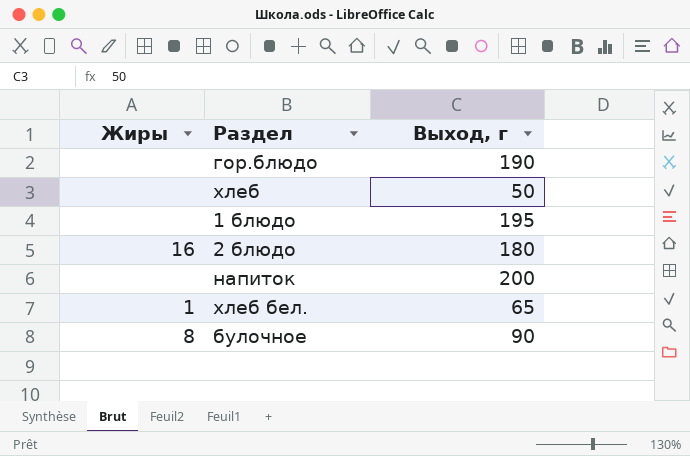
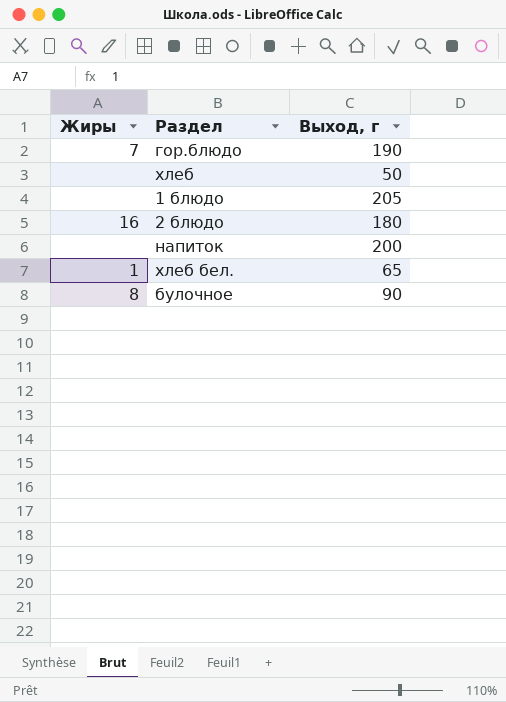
гор.блюдо | Жиры: none -> 7
1 блюдо | Выход, г: 195 -> 205

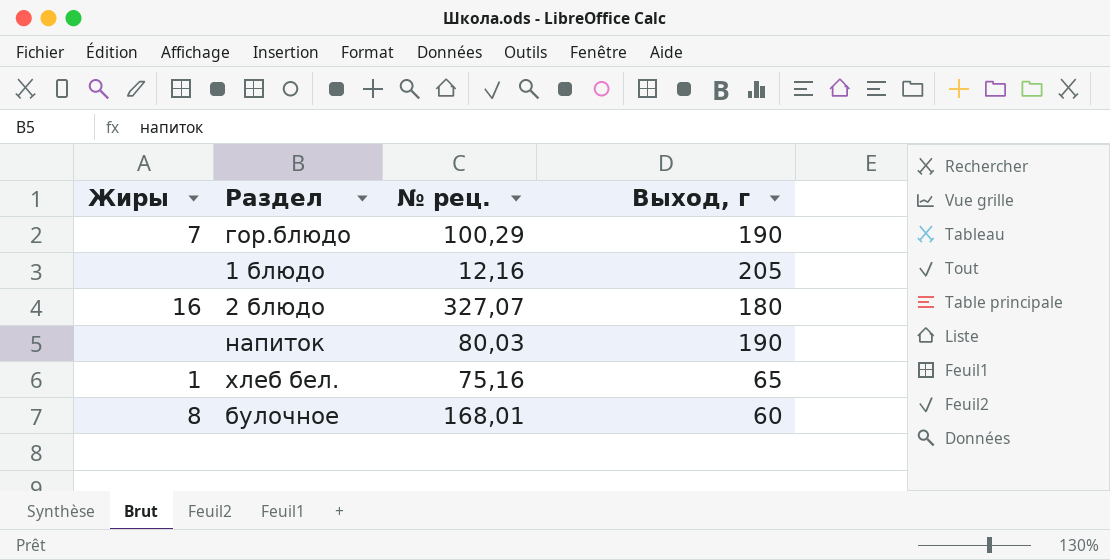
column № рец. | position: none -> 3
row хлеб: none | 50 -> none
напиток | Выход, г: 200 -> 190
булочное | Выход, г: 90 -> 60

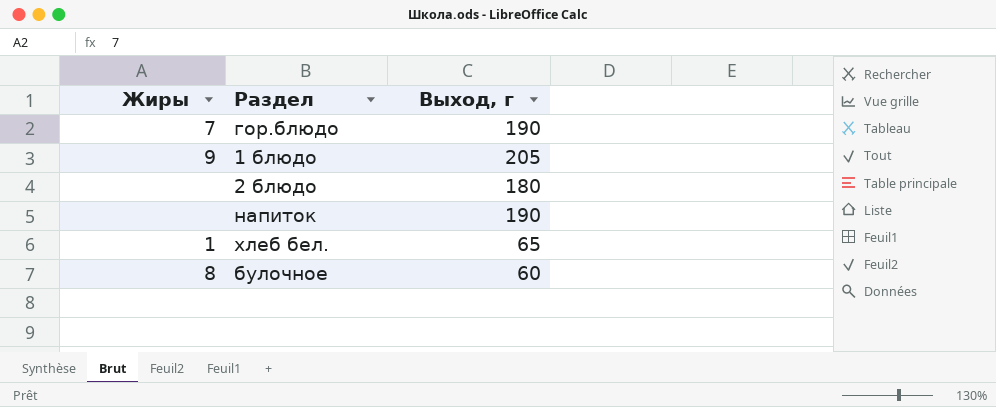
column № рец. | position: 3 -> none
1 блюдо | Жиры: none -> 9
2 блюдо | Жиры: 16 -> none

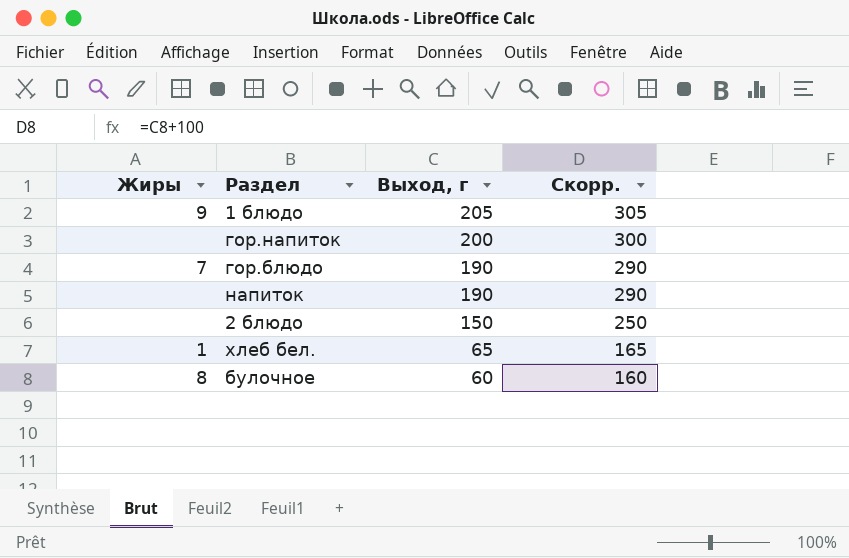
row order: none -> Выход, г descending
column Скорр. | formula: none -> [Выход, г] + 100
row гор.напиток: none -> none | 200 | 300
2 блюдо | Выход, г: 180 -> 150

